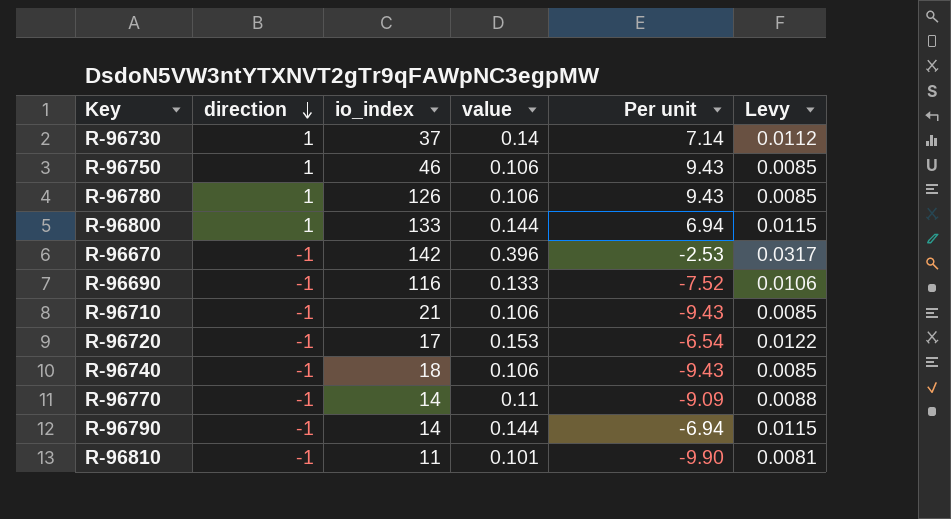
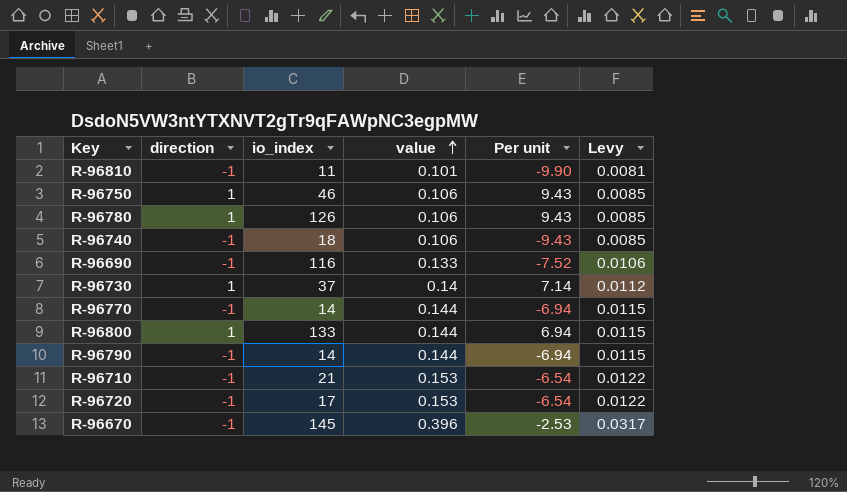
row order: direction descending -> value ascending
R-96770 | value: 0.11 -> 0.144
R-96770 | Per unit: -9.09 -> -6.94
R-96770 | Levy: 0.0088 -> 0.0115
R-96710 | value: 0.106 -> 0.153
R-96710 | Per unit: -9.43 -> -6.54
R-96710 | Levy: 0.0085 -> 0.0122
R-96670 | io_index: 142 -> 145

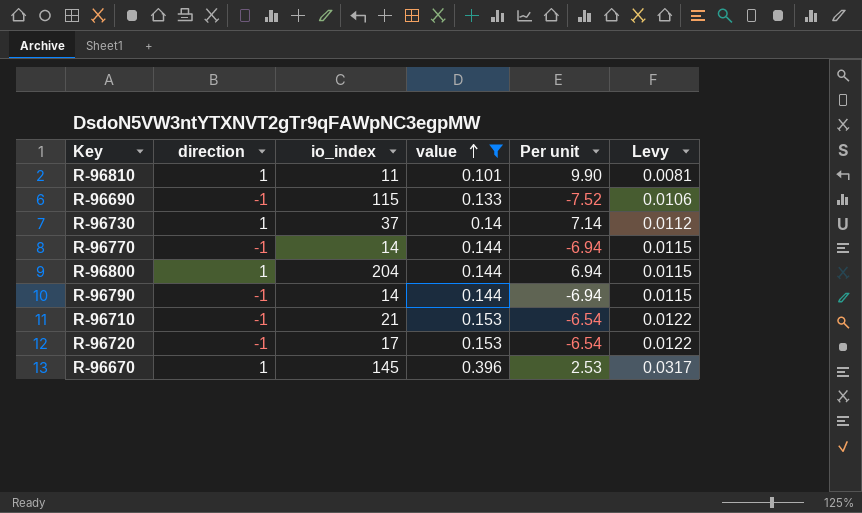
filter: none -> value != 0.106
R-96810 | direction: -1 -> 1
R-96810 | Per unit: -9.90 -> 9.90
R-96690 | io_index: 116 -> 115
R-96800 | io_index: 133 -> 204
R-96670 | direction: -1 -> 1
R-96670 | Per unit: -2.53 -> 2.53

